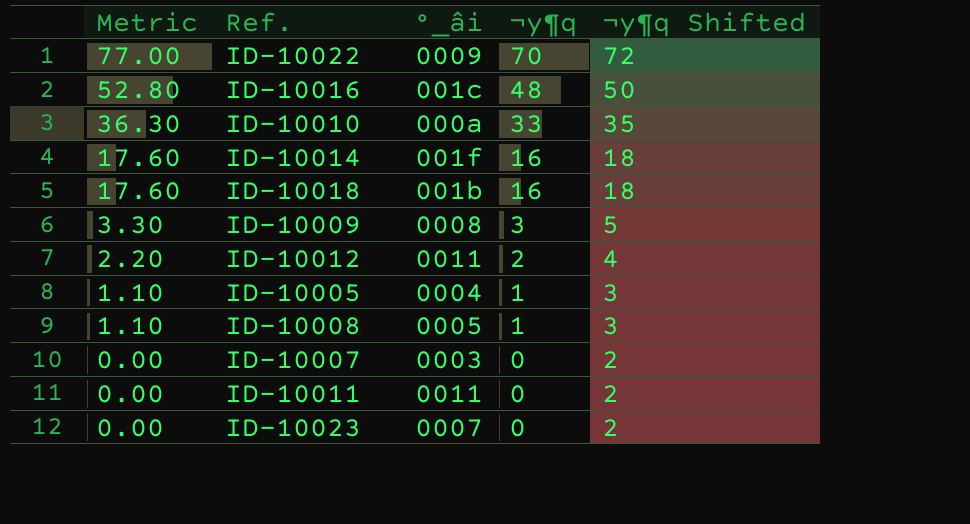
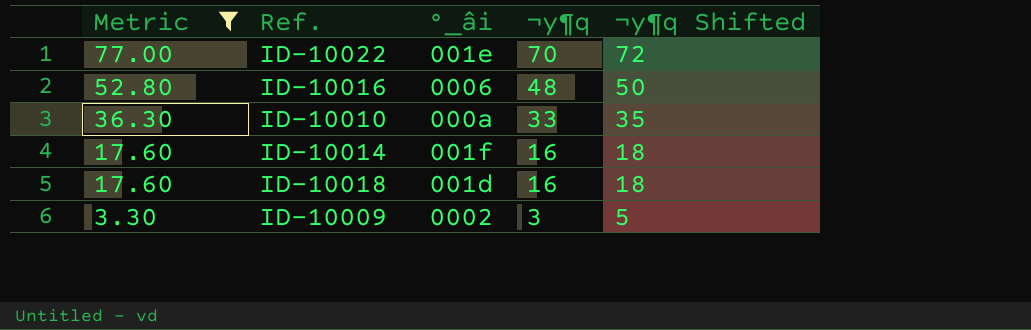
filter: none -> Metric >= 3.30
ID-10022 | °_âi: 0009 -> 001e
ID-10016 | °_âi: 001c -> 0006
ID-10018 | °_âi: 001b -> 001d
ID-10009 | °_âi: 0008 -> 0002

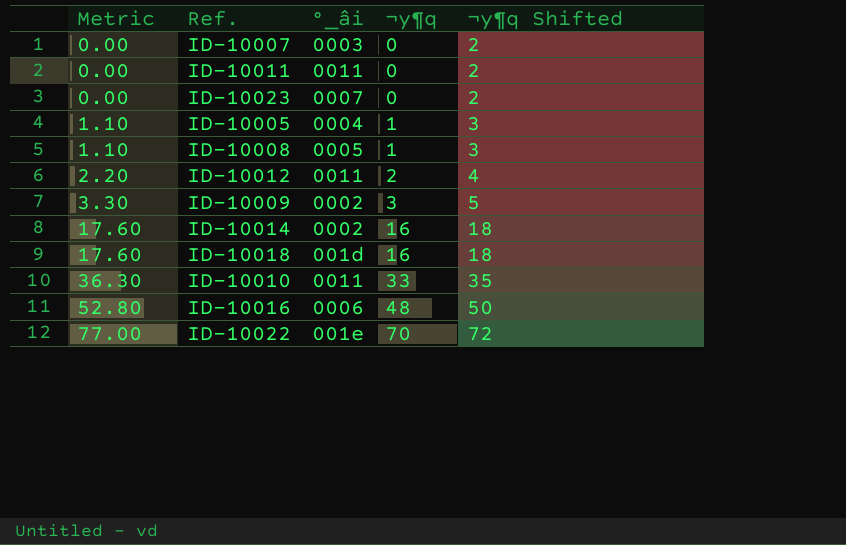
filter: Metric >= 3.30 -> none
row order: Metric descending -> Metric ascending
ID-10014 | °_âi: 001f -> 0002
ID-10010 | °_âi: 000a -> 0011

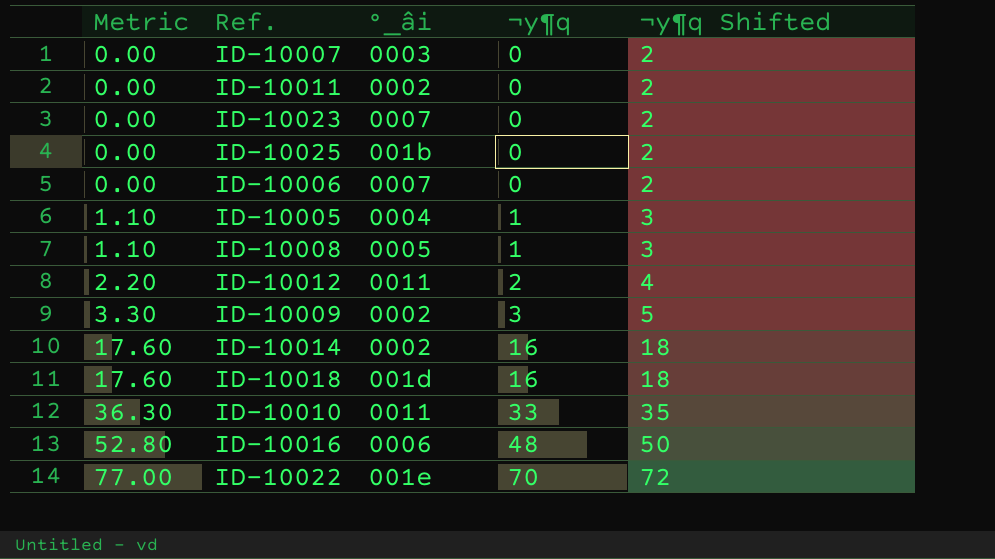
ID-10011 | °_âi: 0011 -> 0002
row ID-10025: none -> 0.00 | 001b | 0 | 2
row ID-10006: none -> 0.00 | 0007 | 0 | 2

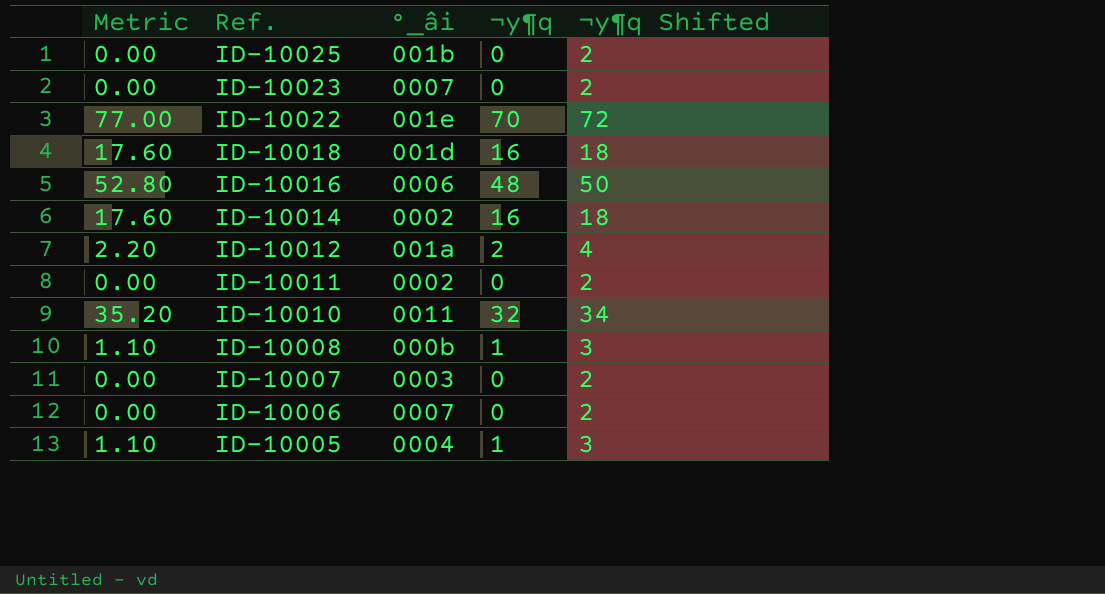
row order: Metric ascending -> Ref. descending
row ID-10009: 3.30 | 0002 | 3 | 5 -> none
ID-10012 | °_âi: 0011 -> 001a
ID-10010 | Metric: 36.30 -> 35.20
ID-10010 | ¬y¶q: 33 -> 32
ID-10010 | ¬y¶q Shifted: 35 -> 34
ID-10008 | °_âi: 0005 -> 000b

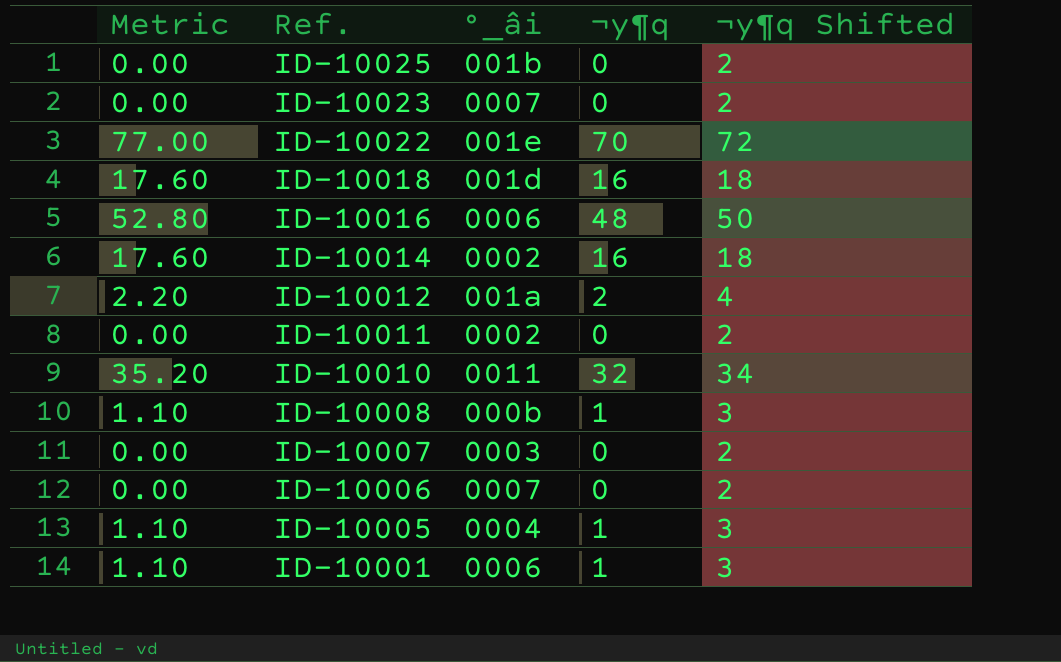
row ID-10001: none -> 1.10 | 0006 | 1 | 3

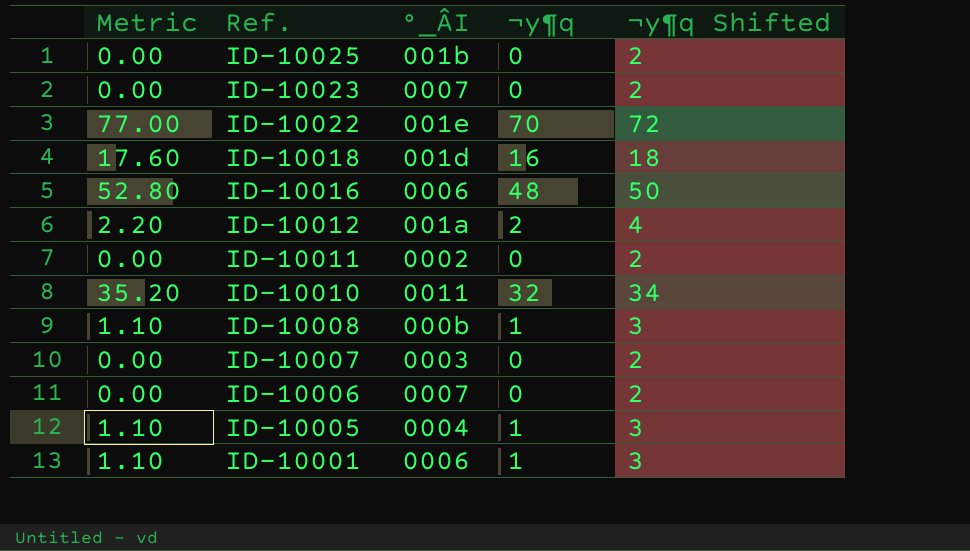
column name: °_âi -> °_ÂI
row ID-10014: 17.60 | 0002 | 16 | 18 -> none

